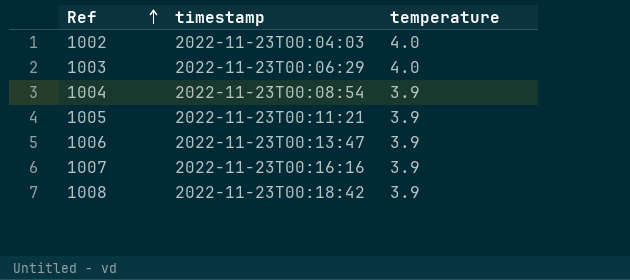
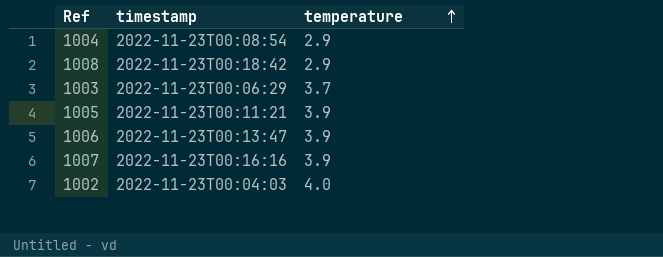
row order: Ref ascending -> temperature ascending
1004 | temperature: 3.9 -> 2.9
1008 | temperature: 3.9 -> 2.9
1003 | temperature: 4.0 -> 3.7

